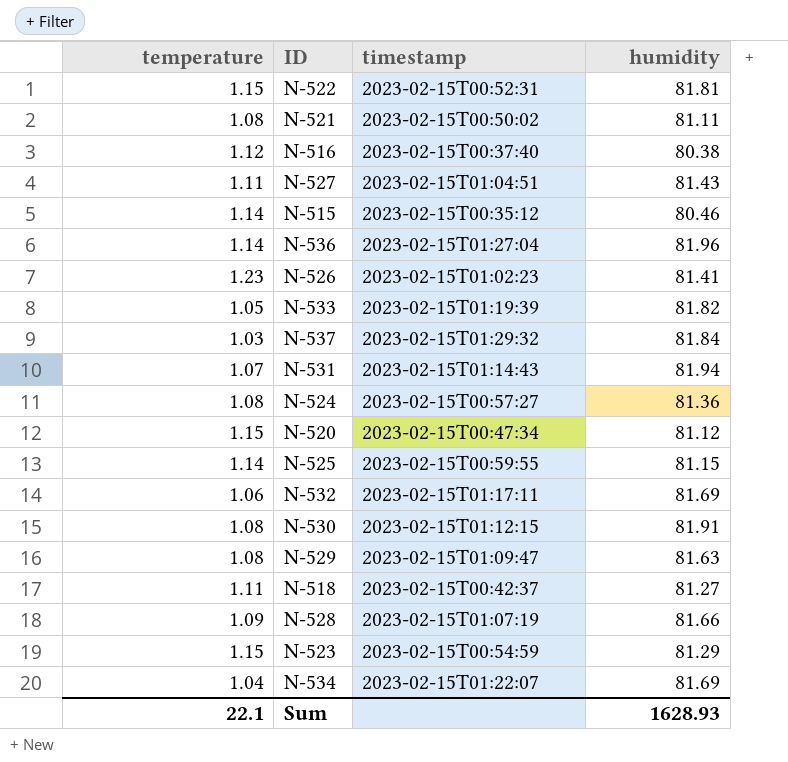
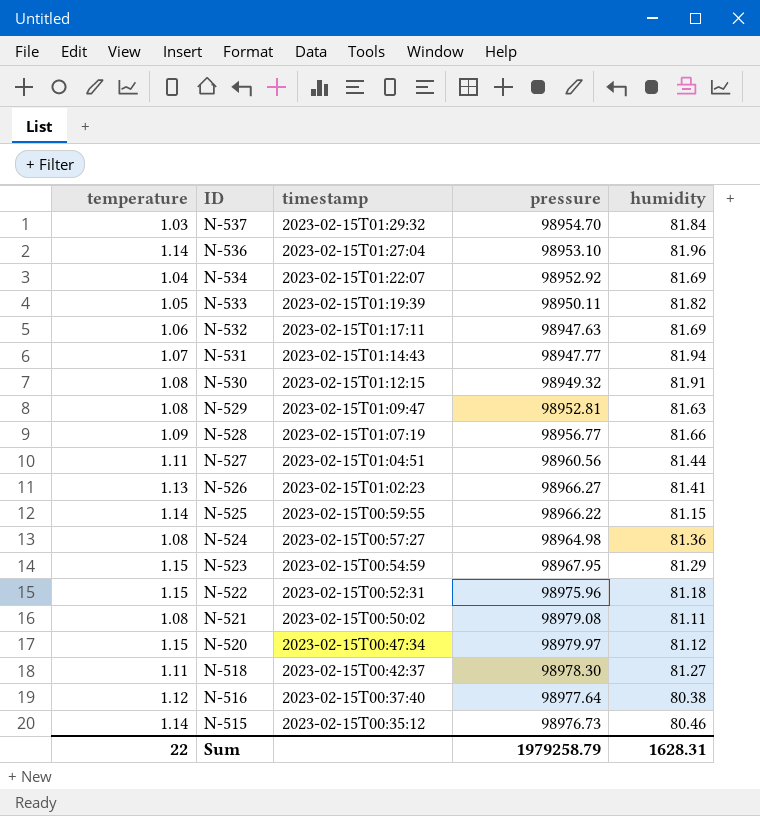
row order: none -> ID descending
column pressure | position: none -> 4
N-527 | humidity: 81.43 -> 81.44
N-526 | temperature: 1.23 -> 1.13
N-522 | humidity: 81.81 -> 81.18
Sum | temperature: 22.1 -> 22
Sum | humidity: 1628.93 -> 1628.31

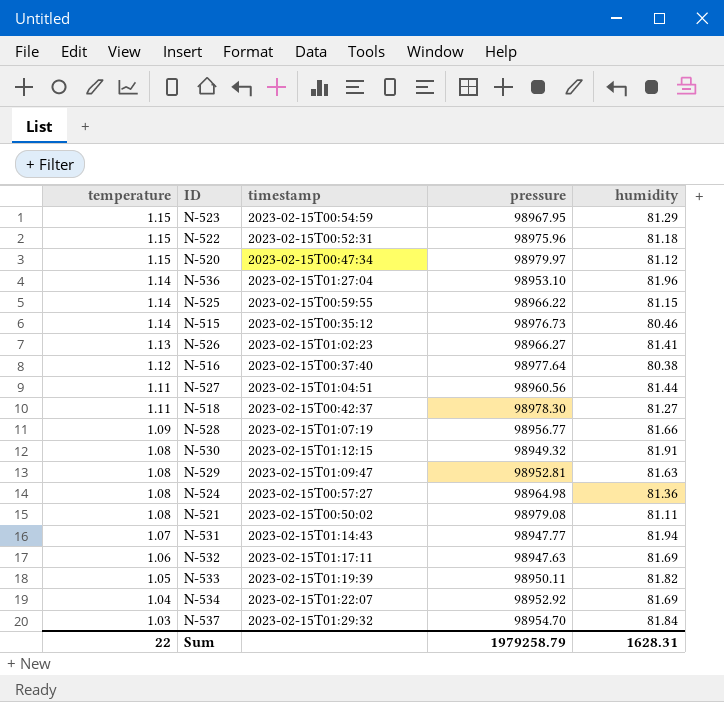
row order: ID descending -> temperature descending

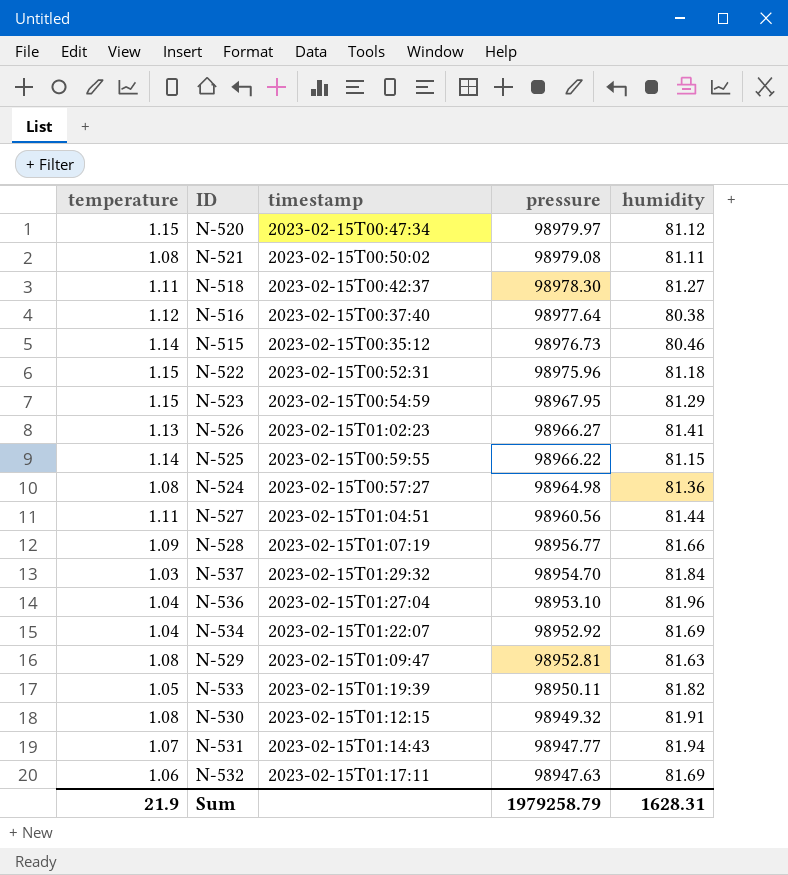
row order: temperature descending -> pressure descending
N-536 | temperature: 1.14 -> 1.04
Sum | temperature: 22 -> 21.9

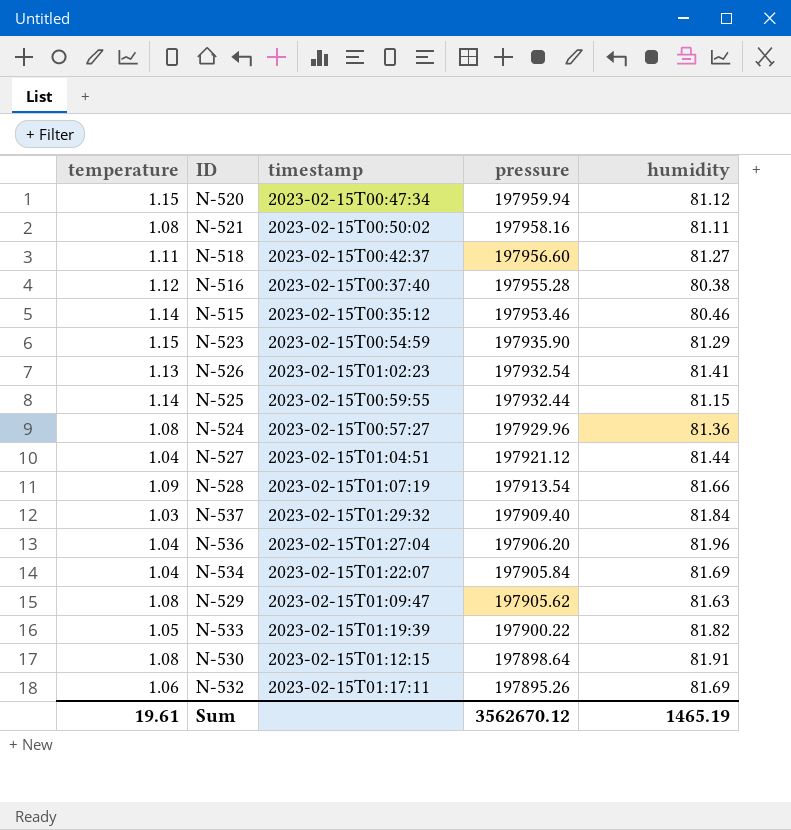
row N-522: 1.15 | 2023-02-15T00:52:31 | 98975.96 | 81.18 -> none
row N-531: 1.07 | 2023-02-15T01:14:43 | 98947.77 | 81.94 -> none
N-520 | pressure: 98979.97 -> 197959.94
N-521 | pressure: 98979.08 -> 197958.16
N-518 | pressure: 98978.30 -> 197956.60
N-516 | pressure: 98977.64 -> 197955.28
N-515 | pressure: 98976.73 -> 197953.46
N-523 | pressure: 98967.95 -> 197935.90
N-526 | pressure: 98966.27 -> 197932.54
N-525 | pressure: 98966.22 -> 197932.44
N-524 | pressure: 98964.98 -> 197929.96
N-527 | temperature: 1.11 -> 1.04
N-527 | pressure: 98960.56 -> 197921.12
N-528 | pressure: 98956.77 -> 197913.54
N-537 | pressure: 98954.70 -> 197909.40
N-536 | pressure: 98953.10 -> 197906.20
N-534 | pressure: 98952.92 -> 197905.84
N-529 | pressure: 98952.81 -> 197905.62
N-533 | pressure: 98950.11 -> 197900.22
N-530 | pressure: 98949.32 -> 197898.64
N-532 | pressure: 98947.63 -> 197895.26
Sum | temperature: 21.9 -> 19.61
Sum | pressure: 1979258.79 -> 3562670.12
Sum | humidity: 1628.31 -> 1465.19

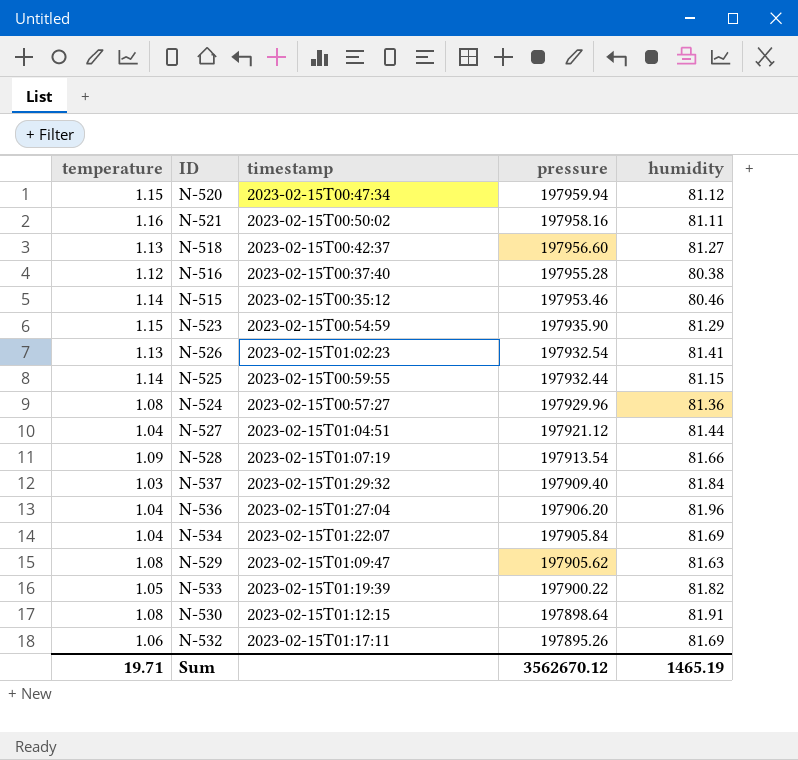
N-521 | temperature: 1.08 -> 1.16
N-518 | temperature: 1.11 -> 1.13
Sum | temperature: 19.61 -> 19.71

